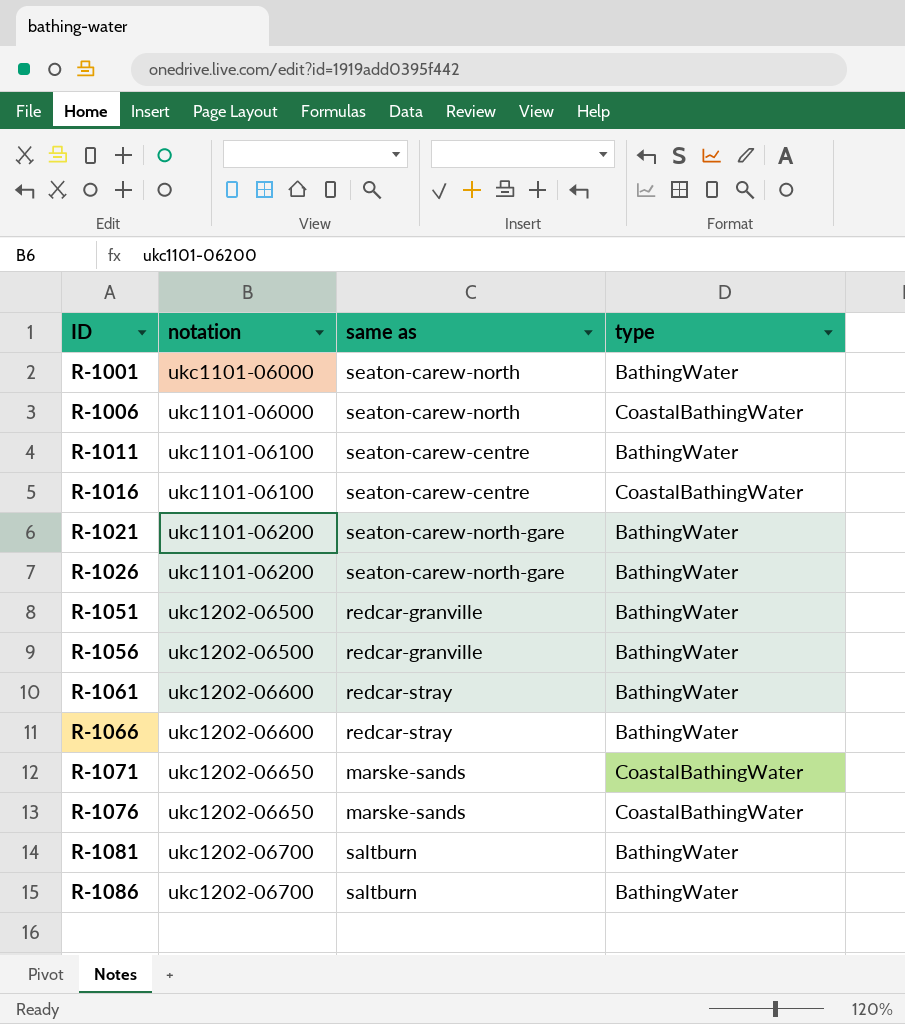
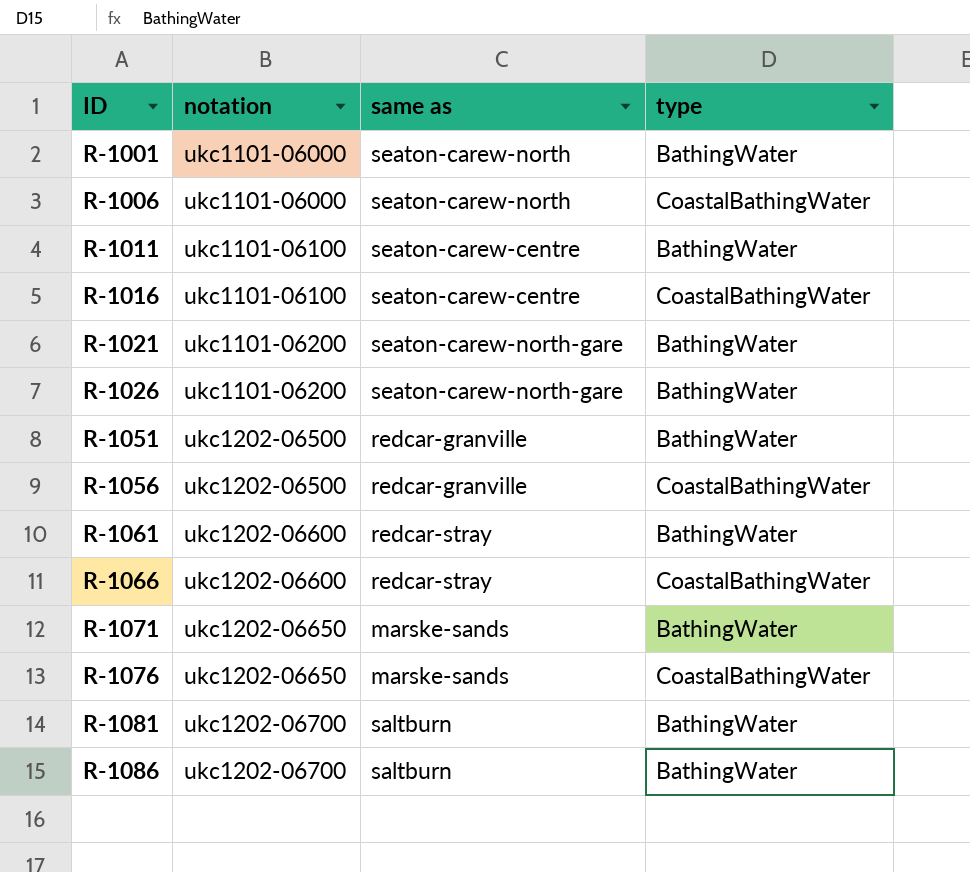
R-1056 | type: BathingWater -> CoastalBathingWater
R-1066 | type: BathingWater -> CoastalBathingWater
R-1071 | type: CoastalBathingWater -> BathingWater

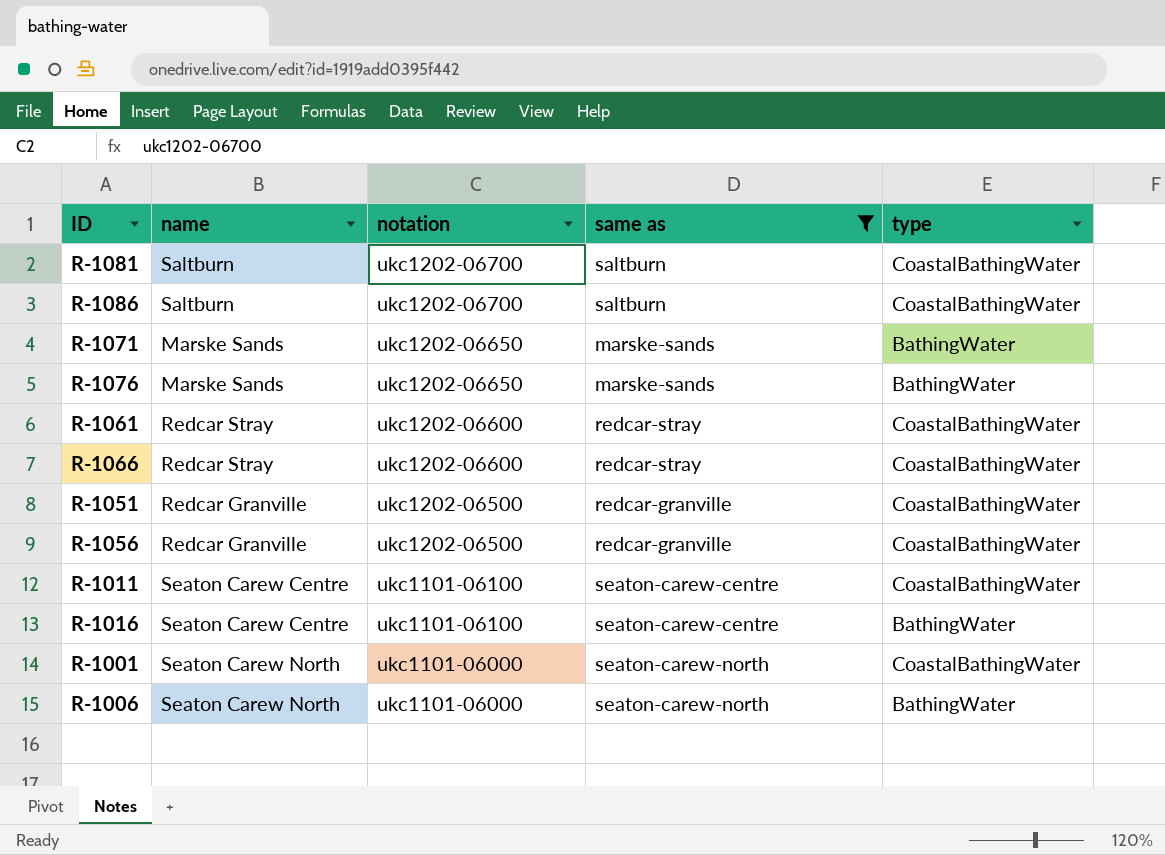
filter: none -> same as != seaton-carew-north-gare
row order: ID ascending -> notation descending
column name | position: none -> 2
R-1081 | type: BathingWater -> CoastalBathingWater
R-1086 | type: BathingWater -> CoastalBathingWater
R-1076 | type: CoastalBathingWater -> BathingWater
R-1061 | type: BathingWater -> CoastalBathingWater
R-1051 | type: BathingWater -> CoastalBathingWater
R-1011 | type: BathingWater -> CoastalBathingWater
R-1016 | type: CoastalBathingWater -> BathingWater
R-1001 | type: BathingWater -> CoastalBathingWater
R-1006 | type: CoastalBathingWater -> BathingWater

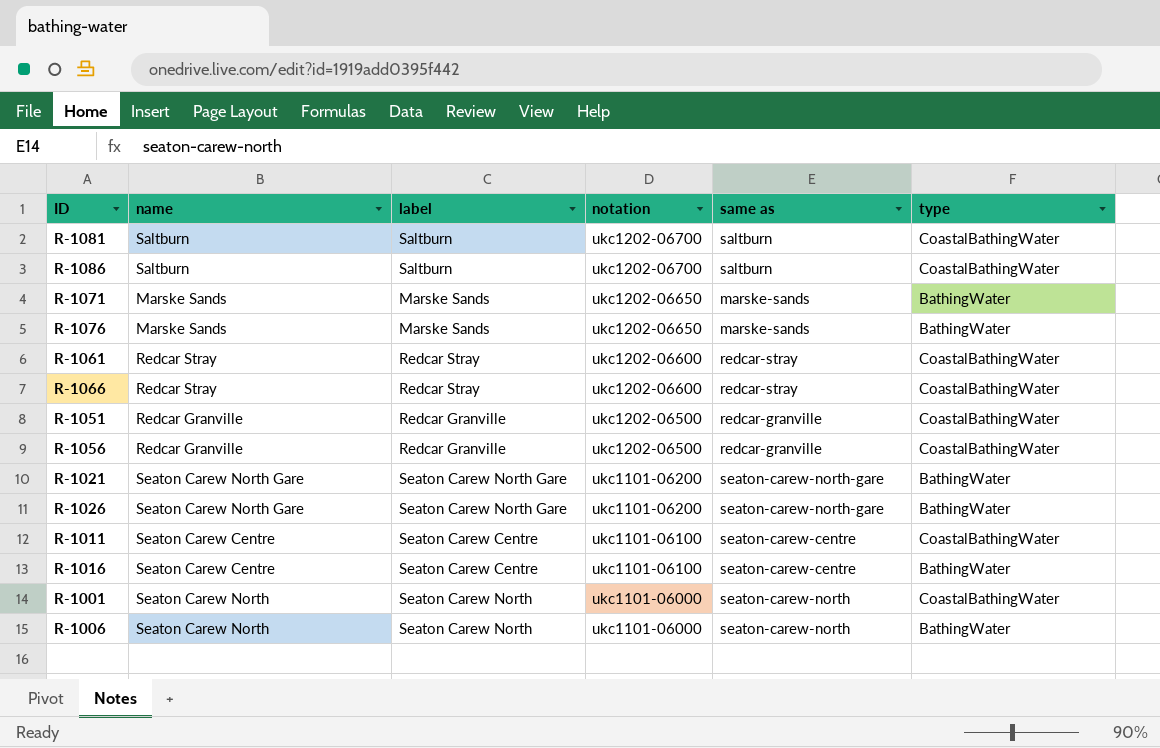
filter: same as != seaton-carew-north-gare -> none
column label | position: none -> 3

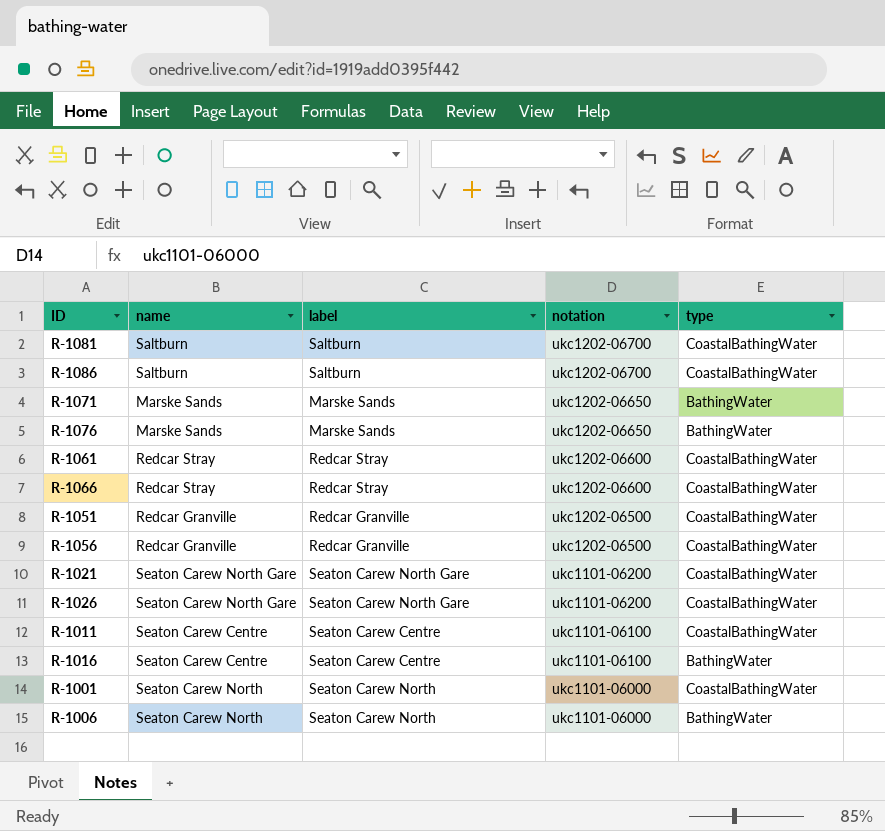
column same as | position: 5 -> none
R-1021 | type: BathingWater -> CoastalBathingWater
R-1026 | type: BathingWater -> CoastalBathingWater

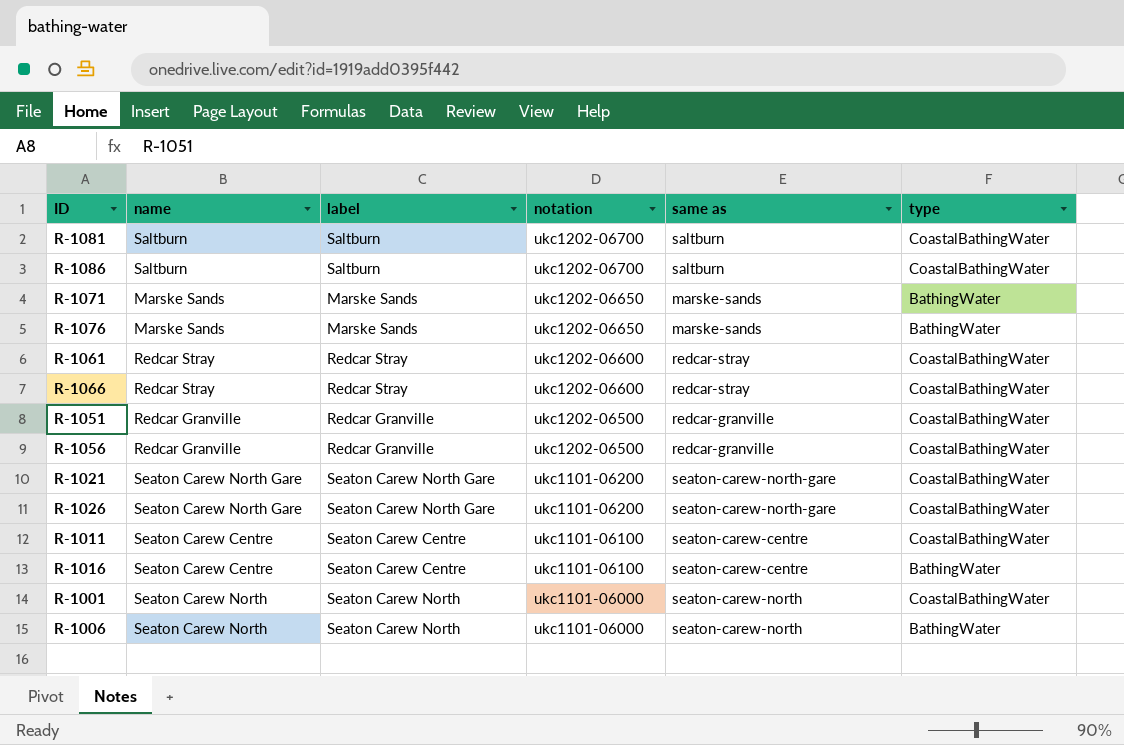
column same as | position: none -> 5

